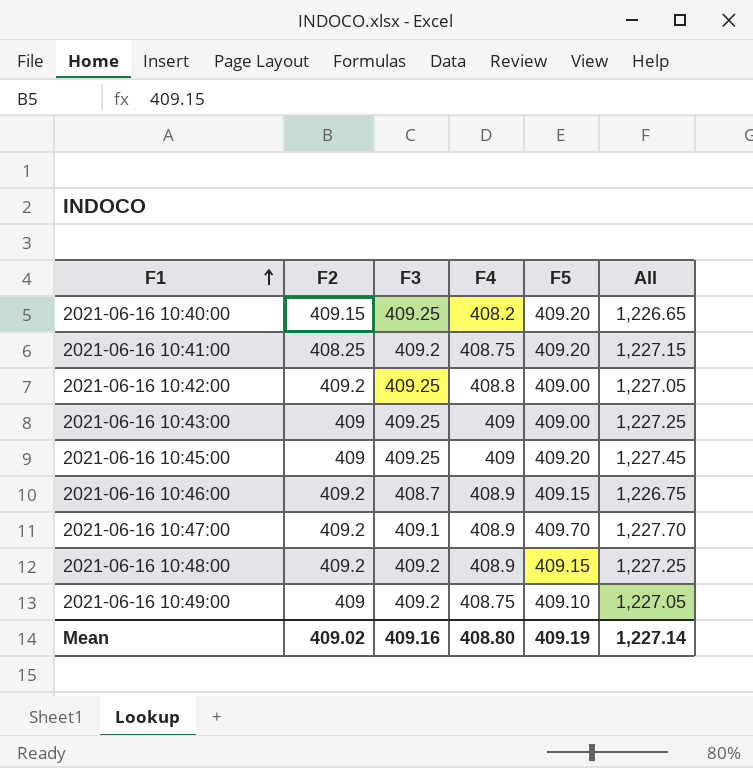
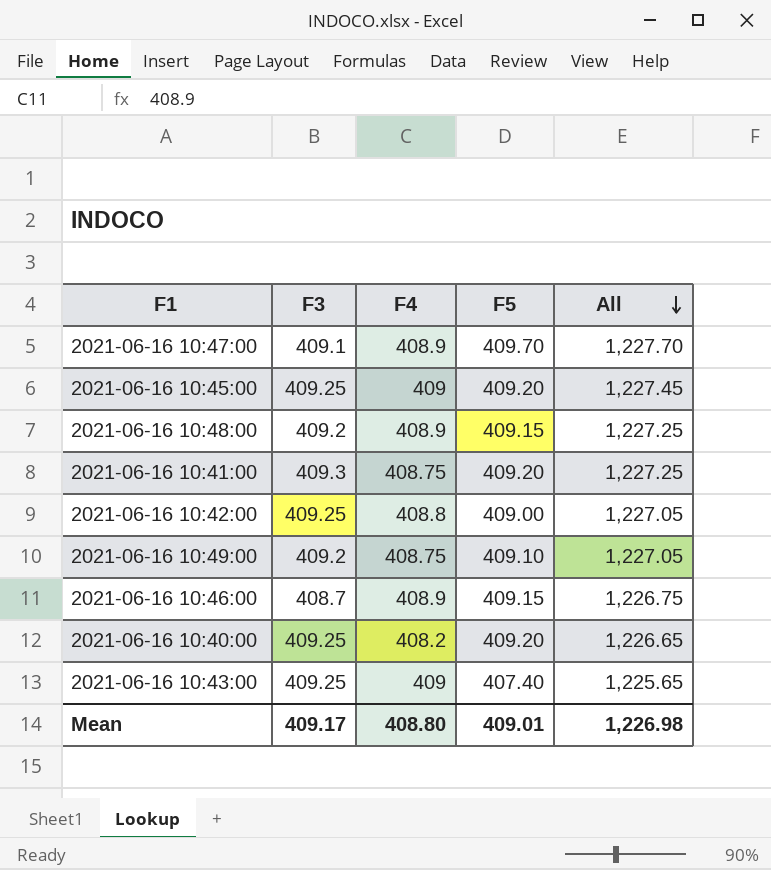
row order: F1 ascending -> All descending
column F2 | position: 2 -> none
2021-06-16 10:41:00 | F3: 409.2 -> 409.3
2021-06-16 10:41:00 | All: 1,227.15 -> 1,227.25
2021-06-16 10:43:00 | F5: 409.00 -> 407.40
2021-06-16 10:43:00 | All: 1,227.25 -> 1,225.65
Mean | F3: 409.16 -> 409.17
Mean | F5: 409.19 -> 409.01
Mean | All: 1,227.14 -> 1,226.98

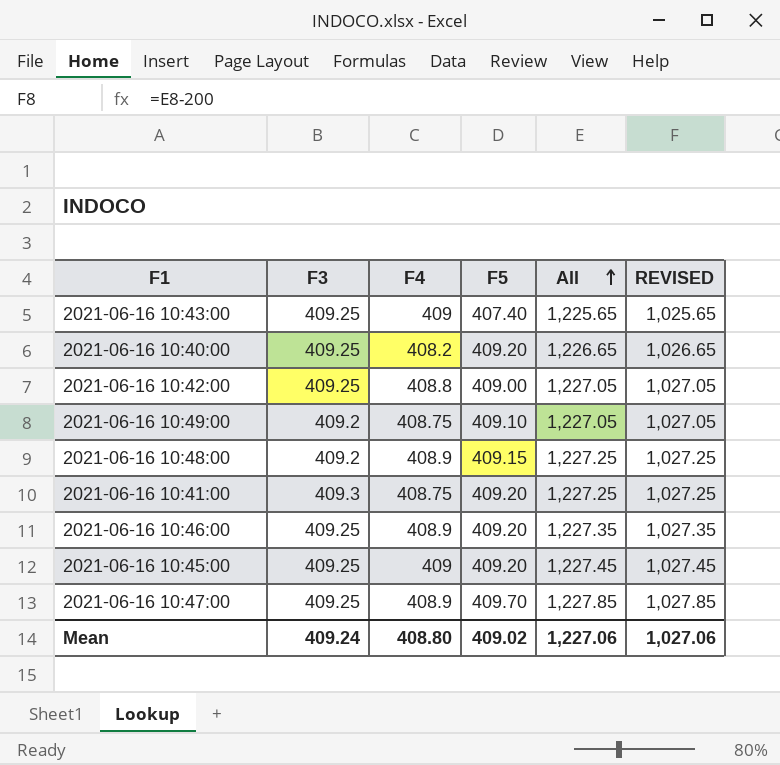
row order: All descending -> All ascending
column REVISED | formula: none -> [All] - 200
2021-06-16 10:46:00 | F3: 408.7 -> 409.25
2021-06-16 10:46:00 | F5: 409.15 -> 409.20
2021-06-16 10:46:00 | All: 1,226.75 -> 1,227.35
2021-06-16 10:47:00 | F3: 409.1 -> 409.25
2021-06-16 10:47:00 | All: 1,227.70 -> 1,227.85
Mean | F3: 409.17 -> 409.24
Mean | F5: 409.01 -> 409.02
Mean | All: 1,226.98 -> 1,227.06

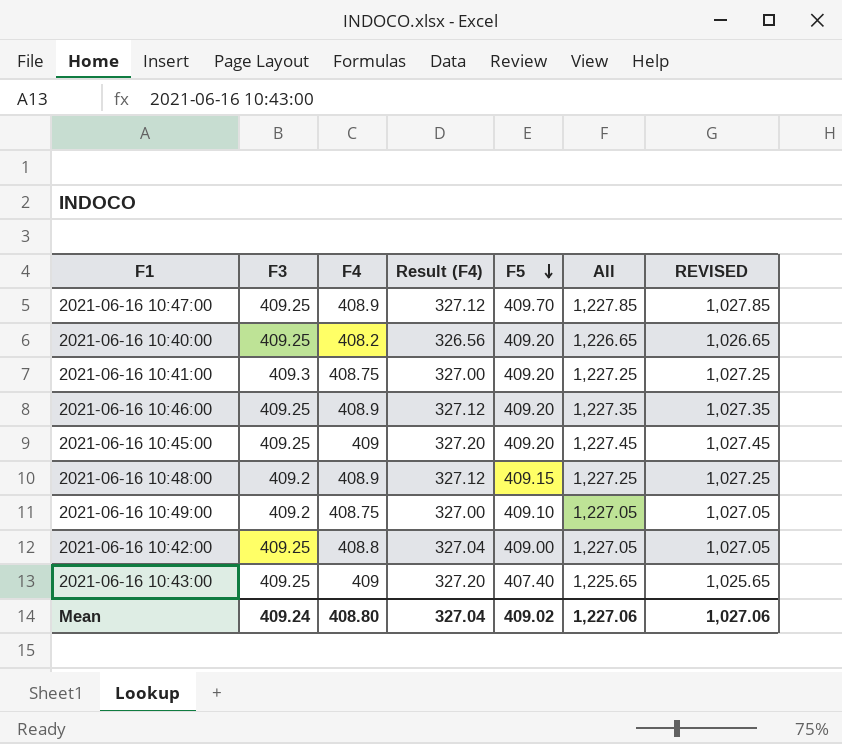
row order: All ascending -> F5 descending
column Result (F4) | formula: none -> [F4] * 0.8

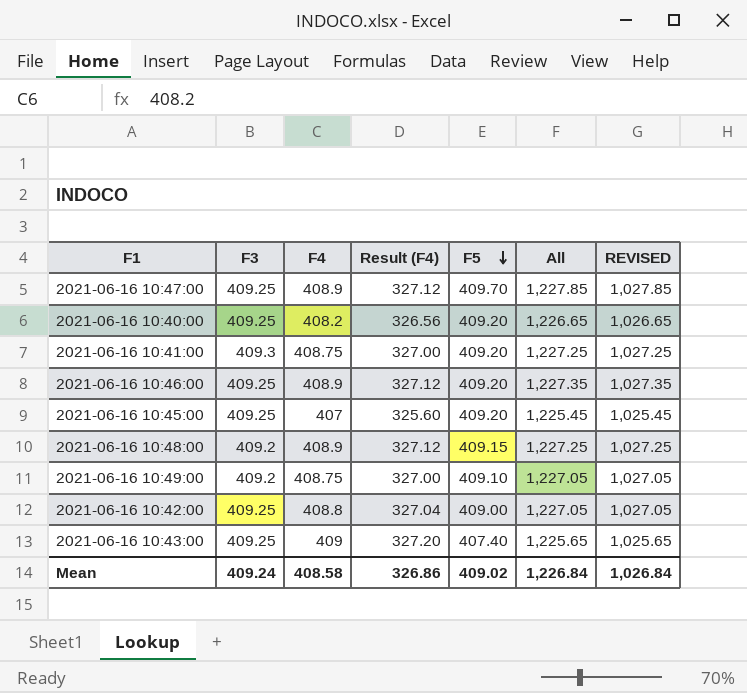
2021-06-16 10:45:00 | F4: 409 -> 407
2021-06-16 10:45:00 | Result (F4): 327.20 -> 325.60
2021-06-16 10:45:00 | All: 1,227.45 -> 1,225.45
2021-06-16 10:45:00 | REVISED: 1,027.45 -> 1,025.45
Mean | F4: 408.80 -> 408.58
Mean | Result (F4): 327.04 -> 326.86
Mean | All: 1,227.06 -> 1,226.84
Mean | REVISED: 1,027.06 -> 1,026.84

